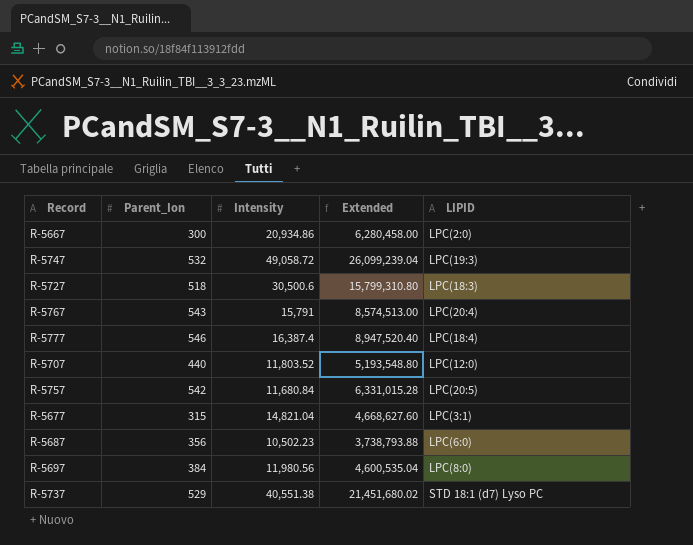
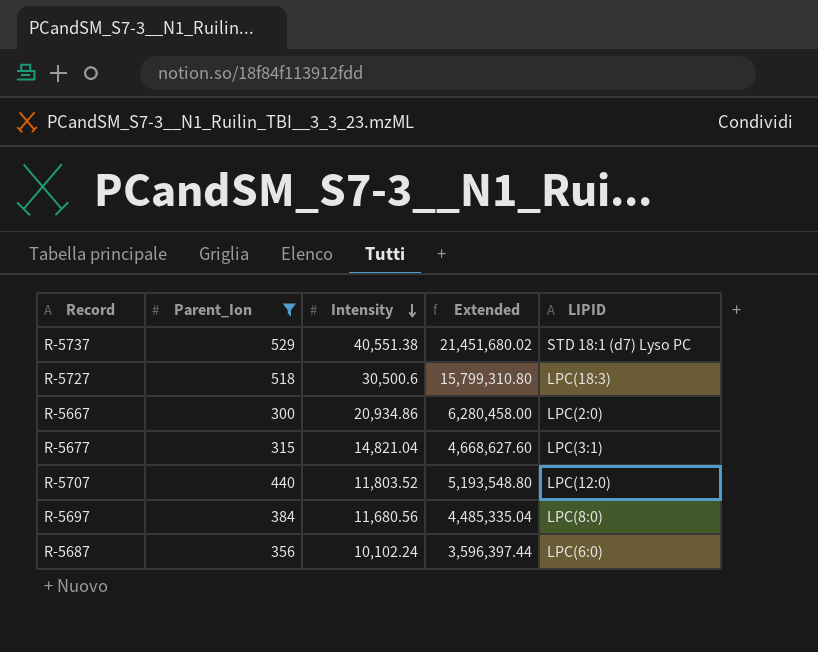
filter: none -> Parent_Ion <= 529
row order: none -> Intensity descending
R-5697 | Intensity: 11,980.56 -> 11,680.56
R-5697 | Extended: 4,600,535.04 -> 4,485,335.04
R-5687 | Intensity: 10,502.23 -> 10,102.24
R-5687 | Extended: 3,738,793.88 -> 3,596,397.44

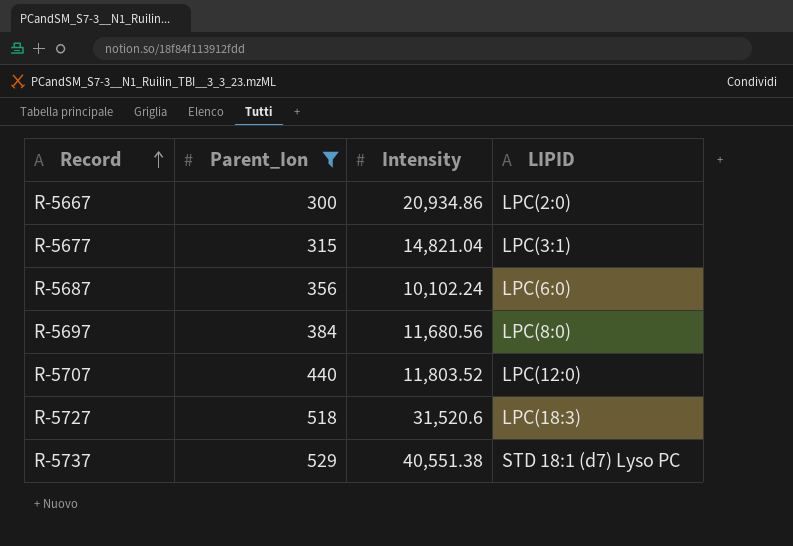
row order: Intensity descending -> Record ascending
column Extended | formula: [Parent_Ion] * [Intensity] -> none
R-5727 | Intensity: 30,500.6 -> 31,520.6

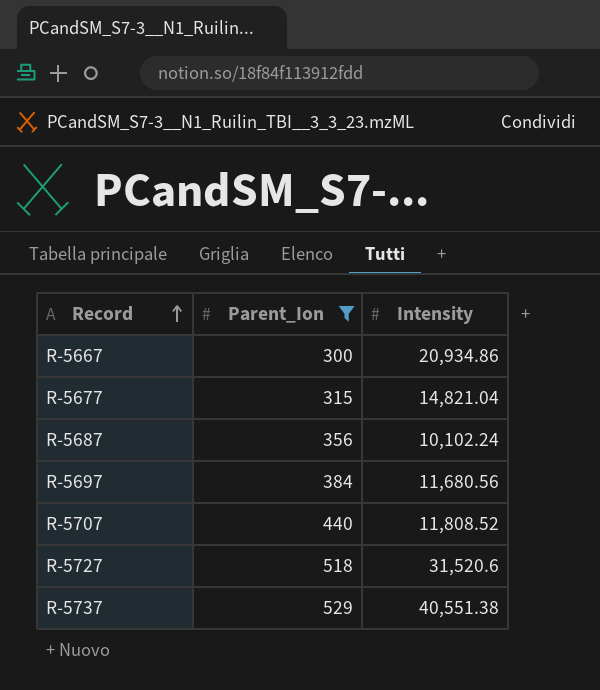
column LIPID | position: 4 -> none
R-5707 | Intensity: 11,803.52 -> 11,808.52

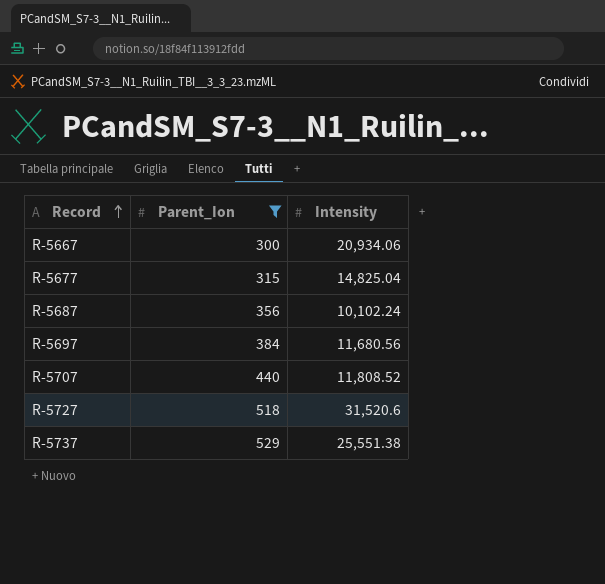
R-5667 | Intensity: 20,934.86 -> 20,934.06
R-5677 | Intensity: 14,821.04 -> 14,825.04
R-5737 | Intensity: 40,551.38 -> 25,551.38

